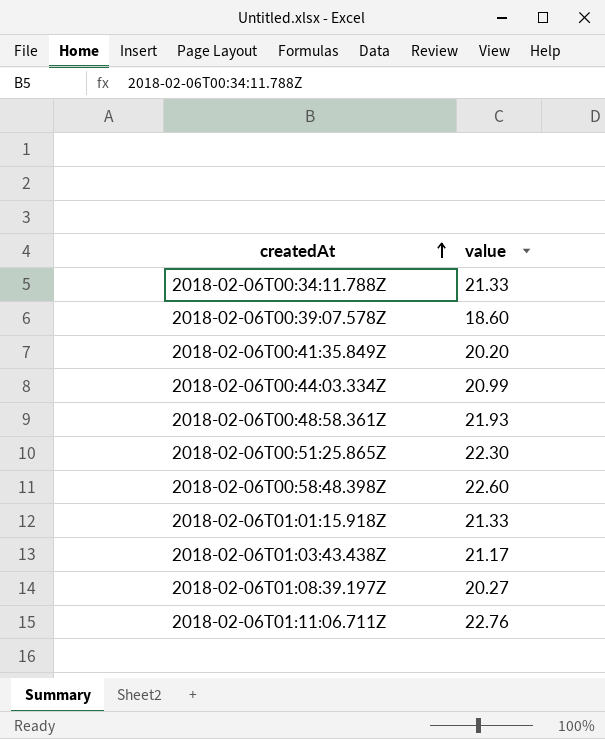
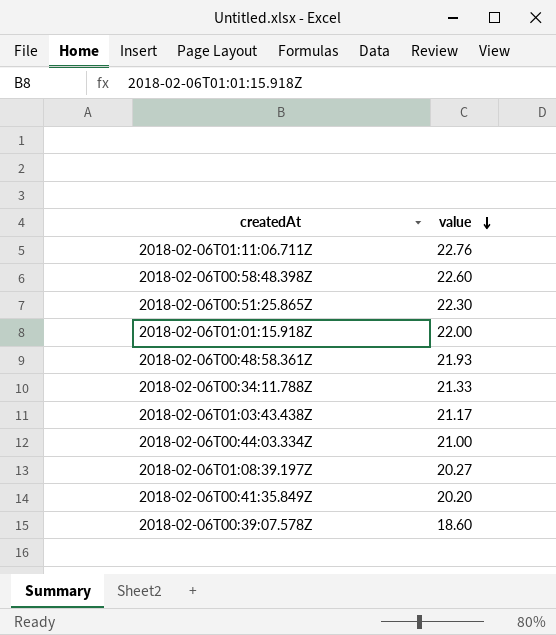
row order: createdAt ascending -> value descending
2018-02-06T01:01:15.918Z | value: 21.33 -> 22.00
2018-02-06T00:44:03.334Z | value: 20.99 -> 21.00

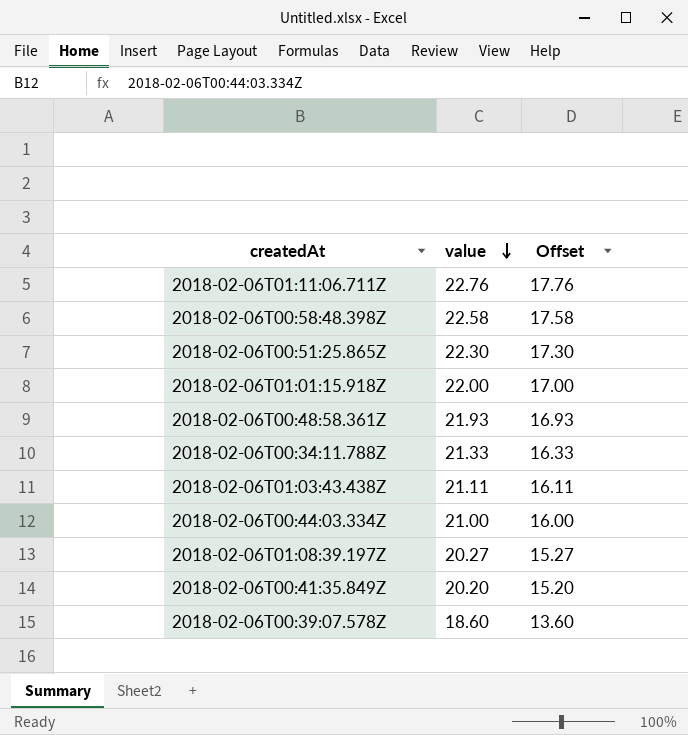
column Offset | formula: none -> [value] - 5
2018-02-06T00:58:48.398Z | value: 22.60 -> 22.58
2018-02-06T01:03:43.438Z | value: 21.17 -> 21.11

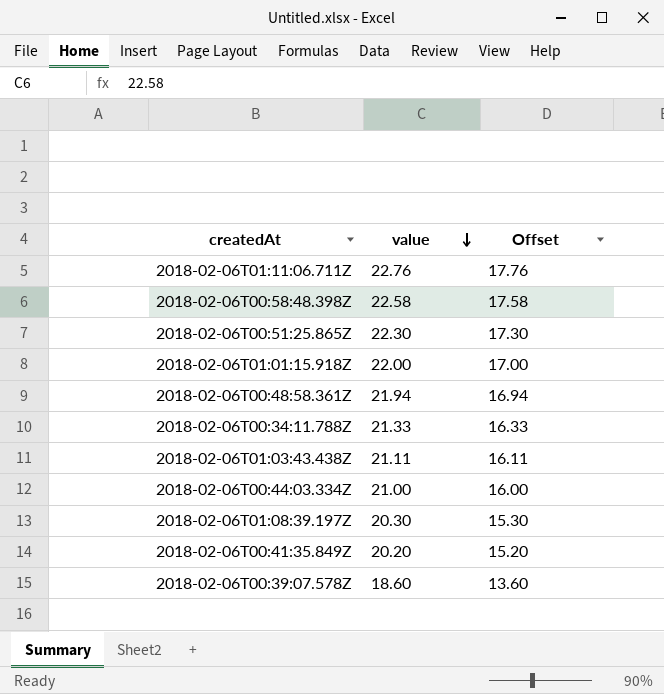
2018-02-06T00:48:58.361Z | value: 21.93 -> 21.94
2018-02-06T00:48:58.361Z | Offset: 16.93 -> 16.94
2018-02-06T01:08:39.197Z | value: 20.27 -> 20.30
2018-02-06T01:08:39.197Z | Offset: 15.27 -> 15.30

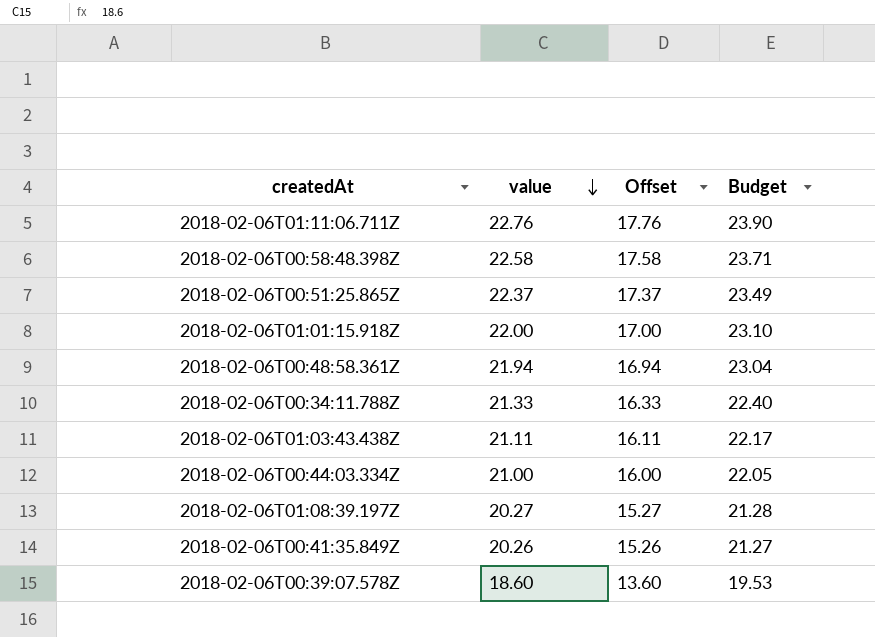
column Budget | formula: none -> [value] * 1.05
2018-02-06T00:51:25.865Z | value: 22.30 -> 22.37
2018-02-06T00:51:25.865Z | Offset: 17.30 -> 17.37
2018-02-06T01:08:39.197Z | value: 20.30 -> 20.27
2018-02-06T01:08:39.197Z | Offset: 15.30 -> 15.27
2018-02-06T00:41:35.849Z | value: 20.20 -> 20.26
2018-02-06T00:41:35.849Z | Offset: 15.20 -> 15.26

